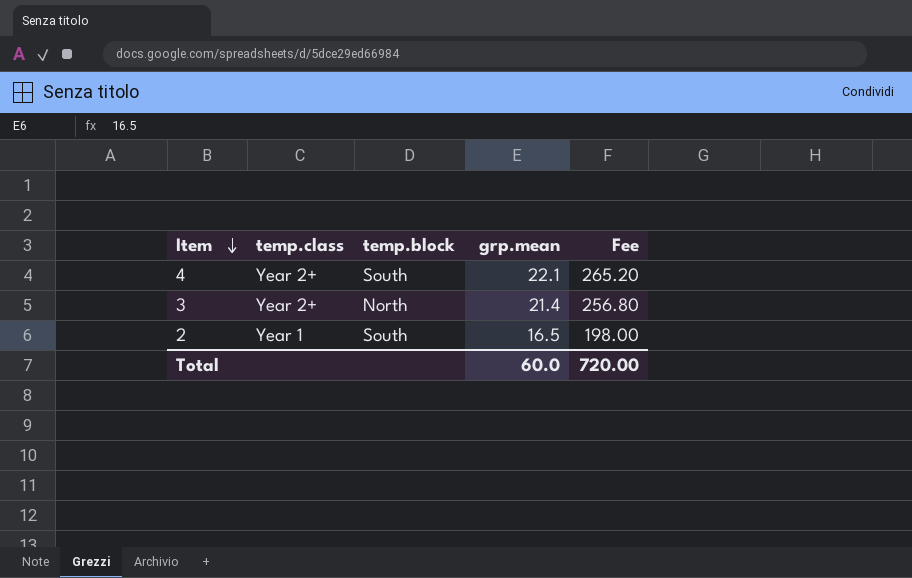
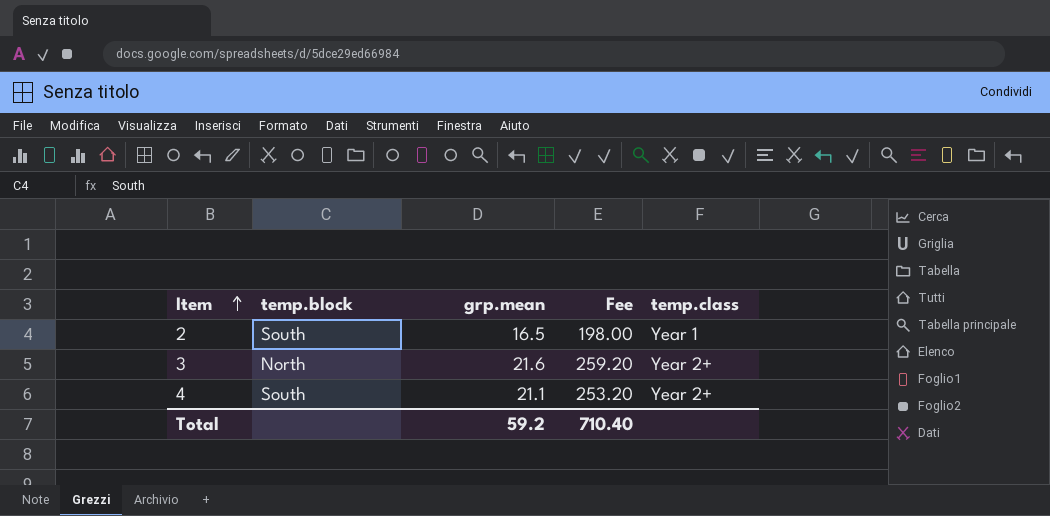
row order: Item descending -> Item ascending
column temp.class | position: 2 -> 5
3 | grp.mean: 21.4 -> 21.6
3 | Fee: 256.80 -> 259.20
4 | grp.mean: 22.1 -> 21.1
4 | Fee: 265.20 -> 253.20
Total | grp.mean: 60.0 -> 59.2
Total | Fee: 720.00 -> 710.40

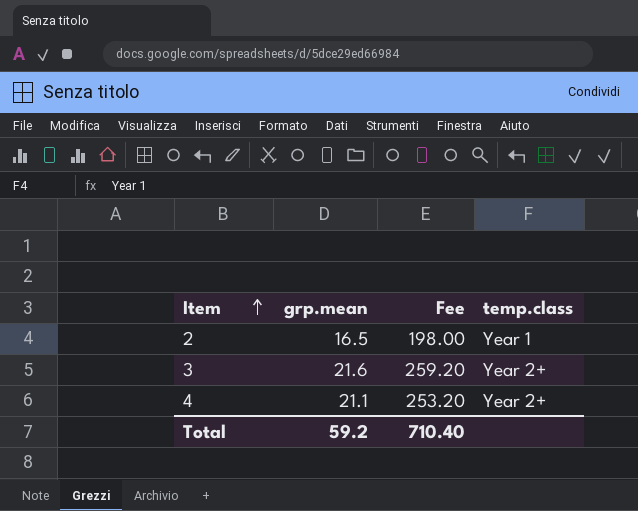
column temp.block | position: 2 -> none

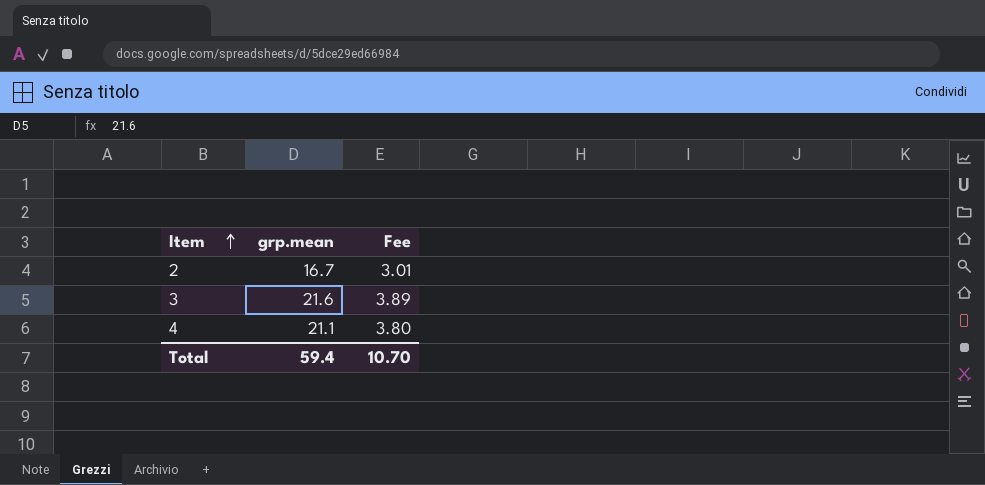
column temp.class | position: 4 -> none
column Fee | formula: [grp.mean] * 12 -> [grp.mean] * 0.18
2 | grp.mean: 16.5 -> 16.7
Total | grp.mean: 59.2 -> 59.4
Total | Fee: 710.40 -> 10.70

